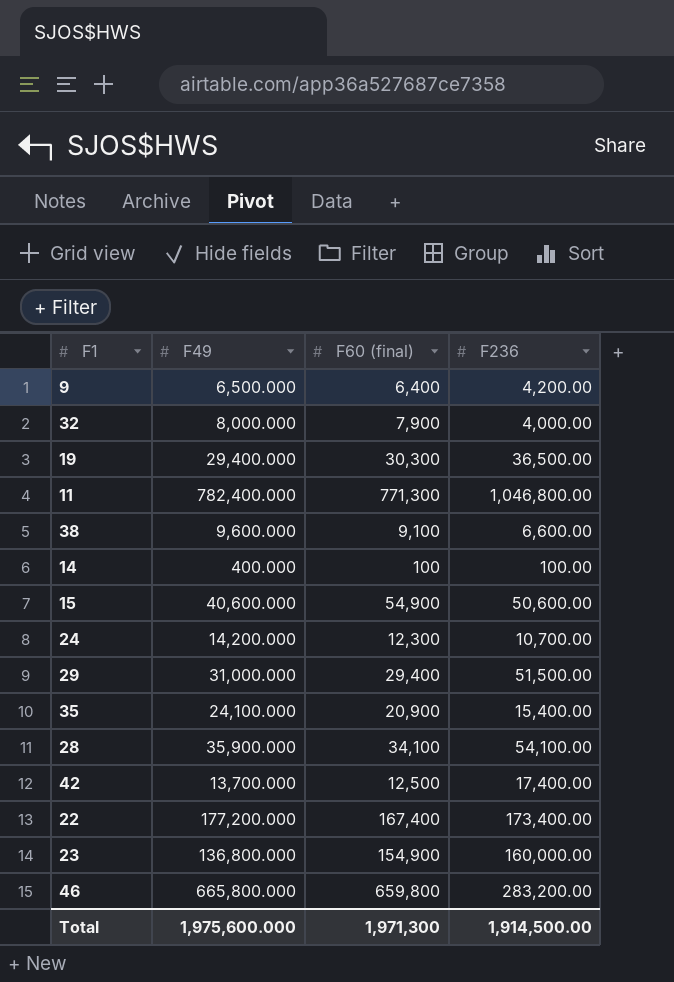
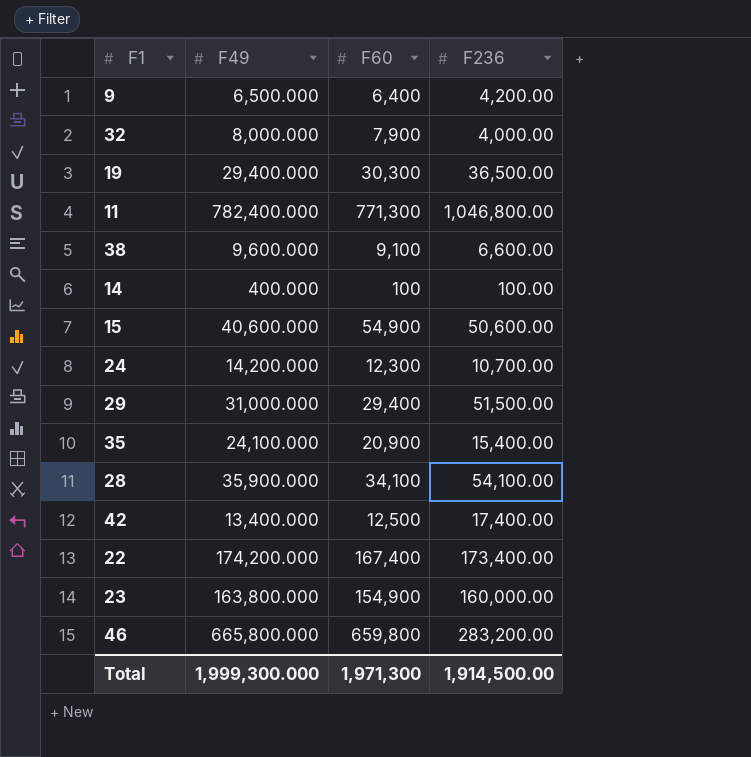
column name: F60 (final) -> F60
42 | F49: 13,700.000 -> 13,400.000
22 | F49: 177,200.000 -> 174,200.000
23 | F49: 136,800.000 -> 163,800.000
Total | F49: 1,975,600.000 -> 1,999,300.000

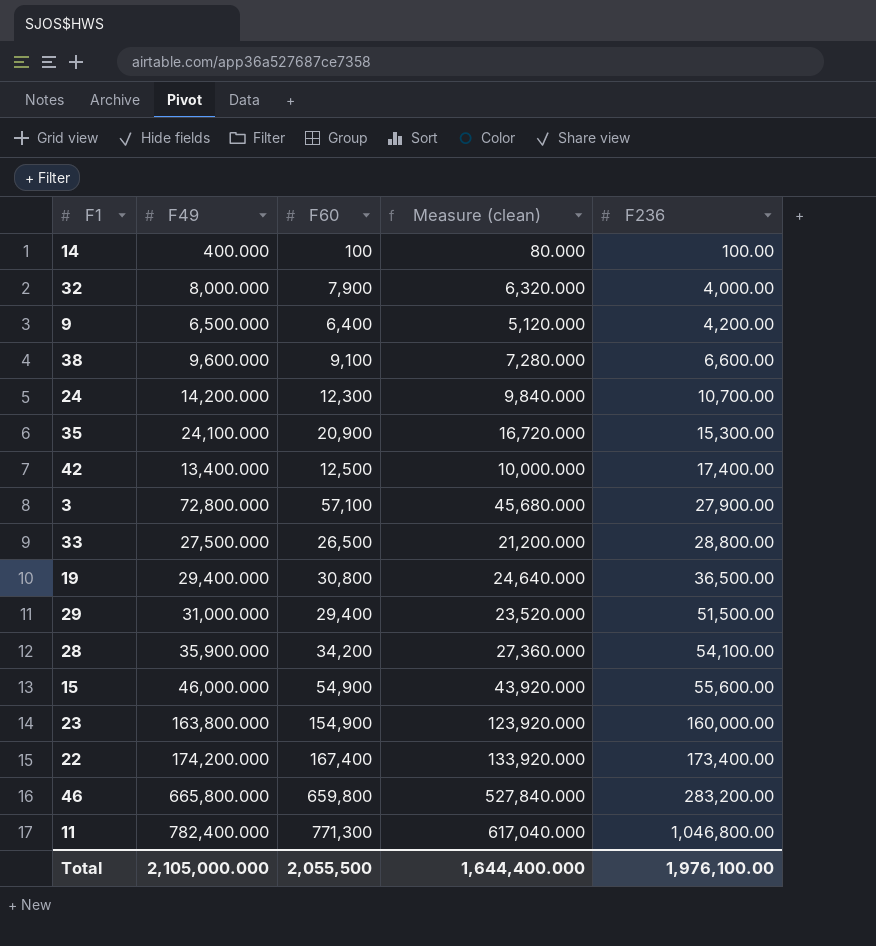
row order: none -> F236 ascending
column Measure (clean) | formula: none -> [F60] * 0.8
35 | F236: 15,400.00 -> 15,300.00
row 3: none -> 72,800.000 | 57,100 | 45,680.000 | 27,900.00
row 33: none -> 27,500.000 | 26,500 | 21,200.000 | 28,800.00
19 | F60: 30,300 -> 30,800
28 | F60: 34,100 -> 34,200
15 | F49: 40,600.000 -> 46,000.000
15 | F236: 50,600.00 -> 55,600.00
Total | F49: 1,999,300.000 -> 2,105,000.000
Total | F60: 1,971,300 -> 2,055,500
Total | F236: 1,914,500.00 -> 1,976,100.00

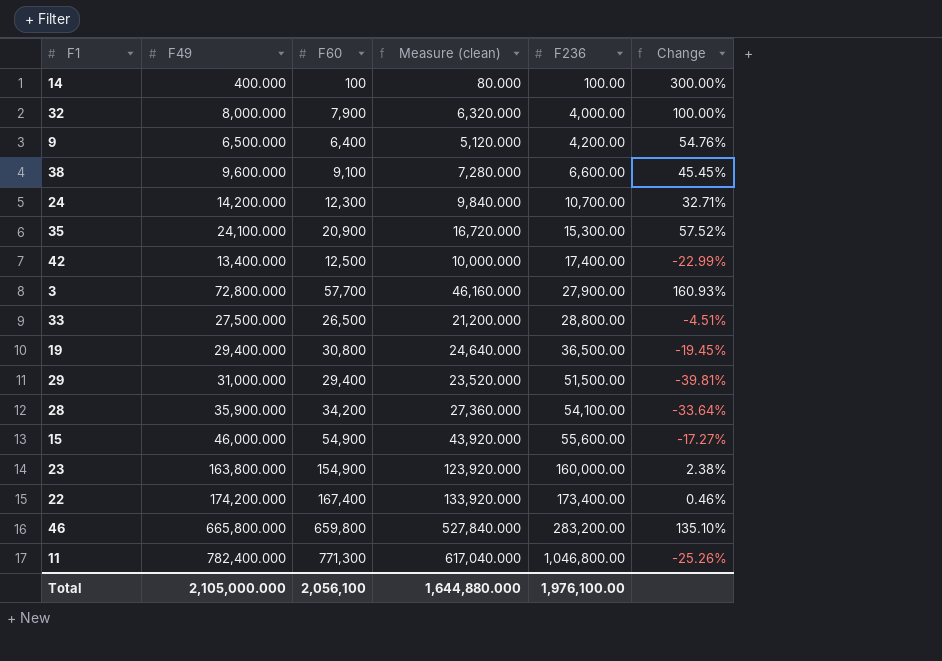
column Change | formula: none -> ([F49] - [F236]) / [F236]
3 | F60: 57,100 -> 57,700
3 | Measure (clean): 45,680.000 -> 46,160.000
Total | F60: 2,055,500 -> 2,056,100
Total | Measure (clean): 1,644,400.000 -> 1,644,880.000

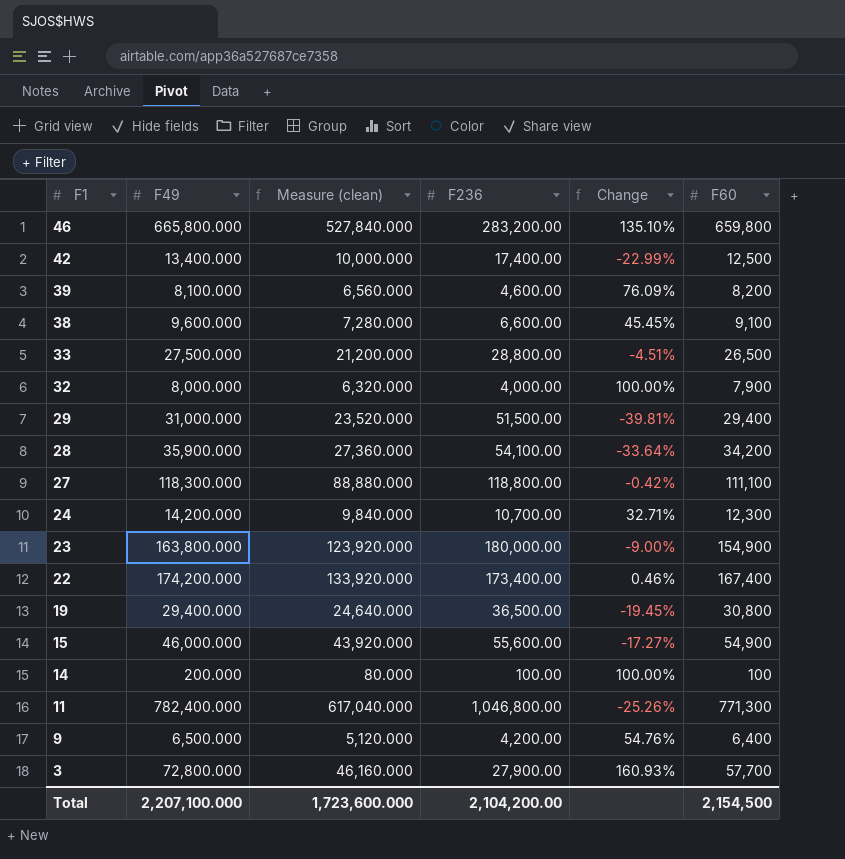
row order: F236 ascending -> F1 descending
column F60 | position: 3 -> 6
row 35: 24,100.000 | 20,900 | 16,720.000 | 15,300.00 | 57.52% -> none
row 39: none -> 8,100.000 | 6,560.000 | 4,600.00 | 76.09% | 8,200
row 27: none -> 118,300.000 | 88,880.000 | 118,800.00 | -0.42% | 111,100
23 | F236: 160,000.00 -> 180,000.00
23 | Change: 2.38% -> -9.00%
14 | F49: 400.000 -> 200.000
14 | Change: 300.00% -> 100.00%
Total | F49: 2,105,000.000 -> 2,207,100.000
Total | Measure (clean): 1,644,880.000 -> 1,723,600.000
Total | F236: 1,976,100.00 -> 2,104,200.00
Total | F60: 2,056,100 -> 2,154,500

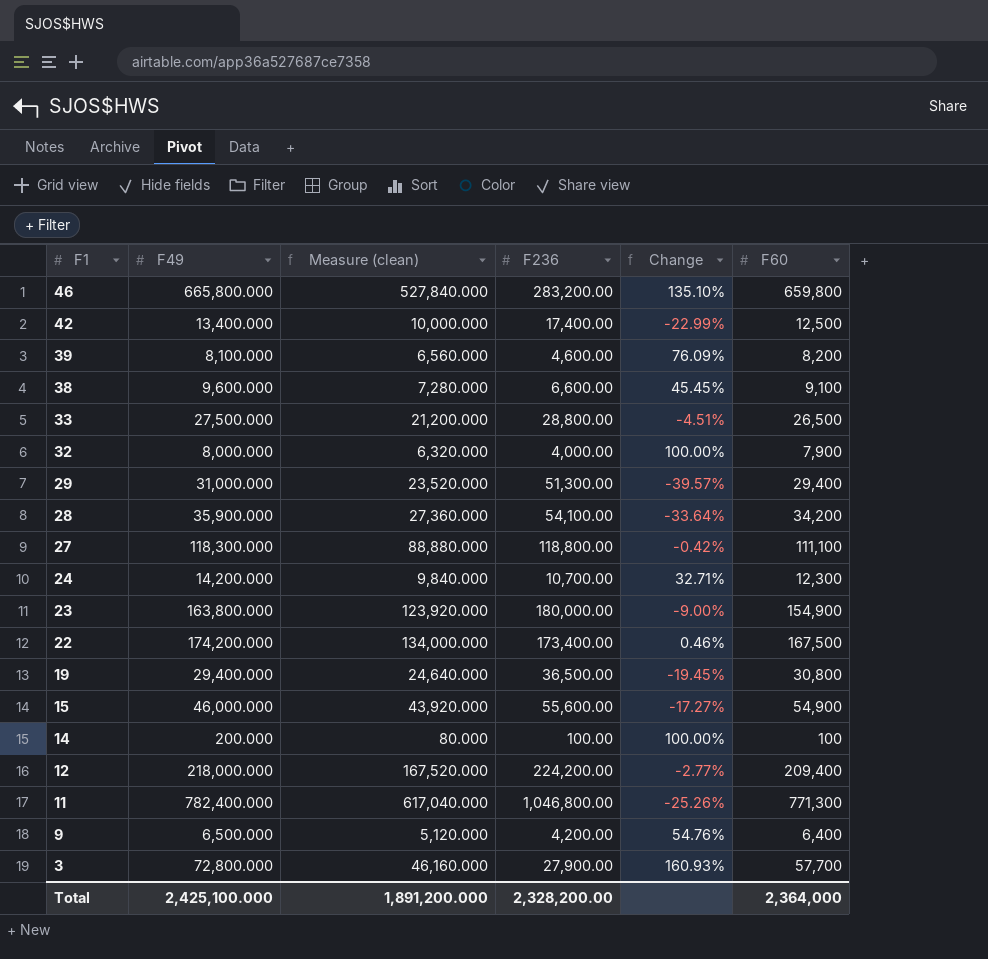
29 | F236: 51,500.00 -> 51,300.00
29 | Change: -39.81% -> -39.57%
22 | Measure (clean): 133,920.000 -> 134,000.000
22 | F60: 167,400 -> 167,500
row 12: none -> 218,000.000 | 167,520.000 | 224,200.00 | -2.77% | 209,400
Total | F49: 2,207,100.000 -> 2,425,100.000
Total | Measure (clean): 1,723,600.000 -> 1,891,200.000
Total | F236: 2,104,200.00 -> 2,328,200.00
Total | F60: 2,154,500 -> 2,364,000

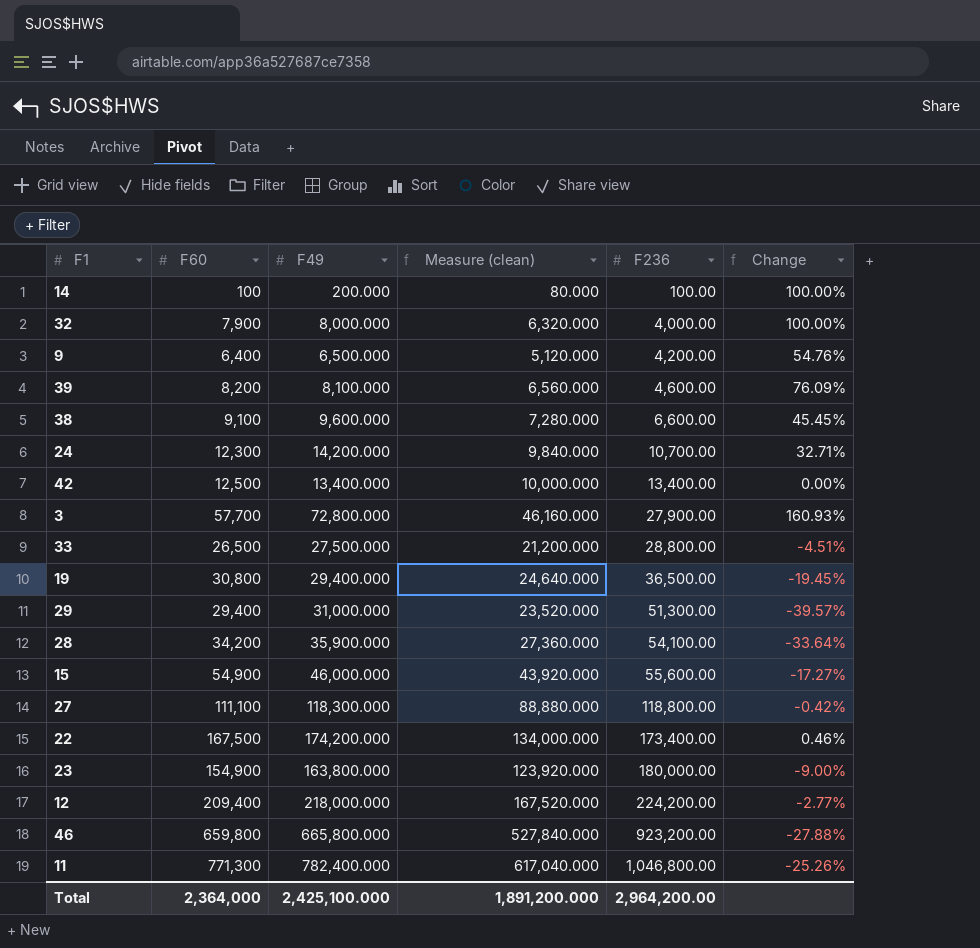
row order: F1 descending -> F236 ascending
column F60 | position: 6 -> 2
42 | F236: 17,400.00 -> 13,400.00
42 | Change: -22.99% -> 0.00%
46 | F236: 283,200.00 -> 923,200.00
46 | Change: 135.10% -> -27.88%
Total | F236: 2,328,200.00 -> 2,964,200.00

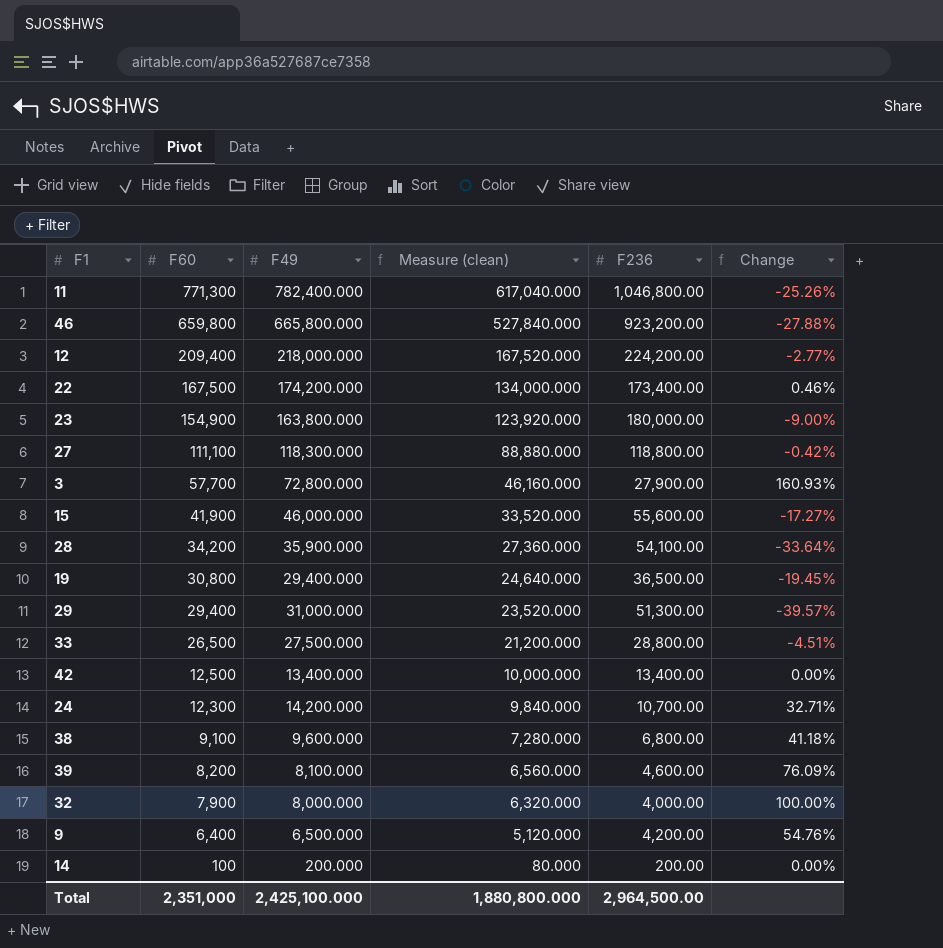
row order: F236 ascending -> F60 descending
15 | F60: 54,900 -> 41,900
15 | Measure (clean): 43,920.000 -> 33,520.000
38 | F236: 6,600.00 -> 6,800.00
38 | Change: 45.45% -> 41.18%
14 | F236: 100.00 -> 200.00
14 | Change: 100.00% -> 0.00%
Total | F60: 2,364,000 -> 2,351,000
Total | Measure (clean): 1,891,200.000 -> 1,880,800.000
Total | F236: 2,964,200.00 -> 2,964,500.00

